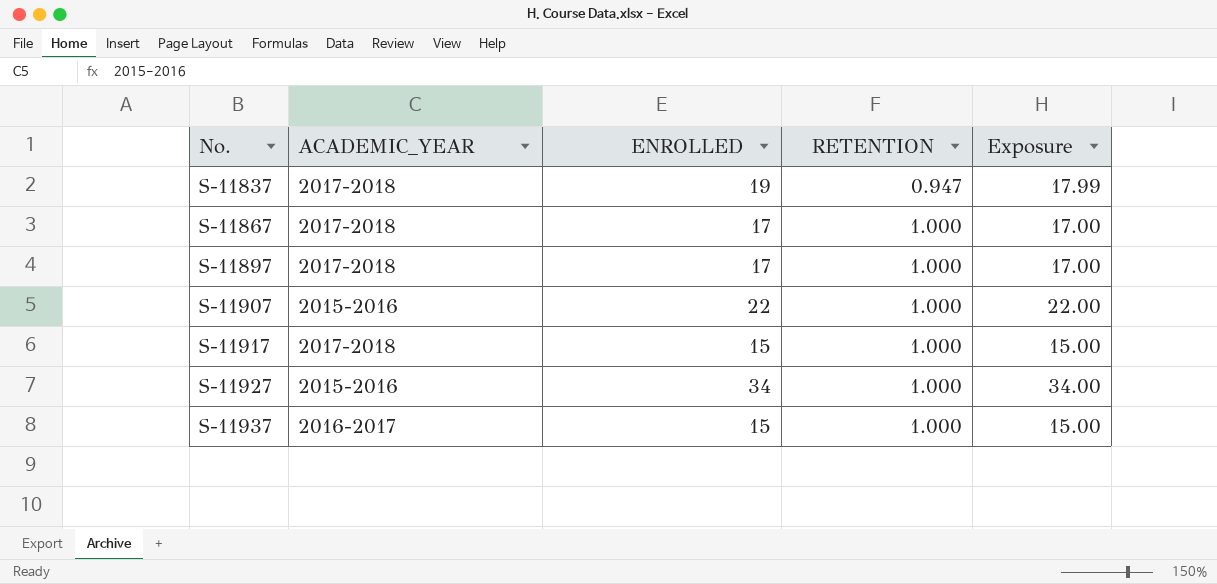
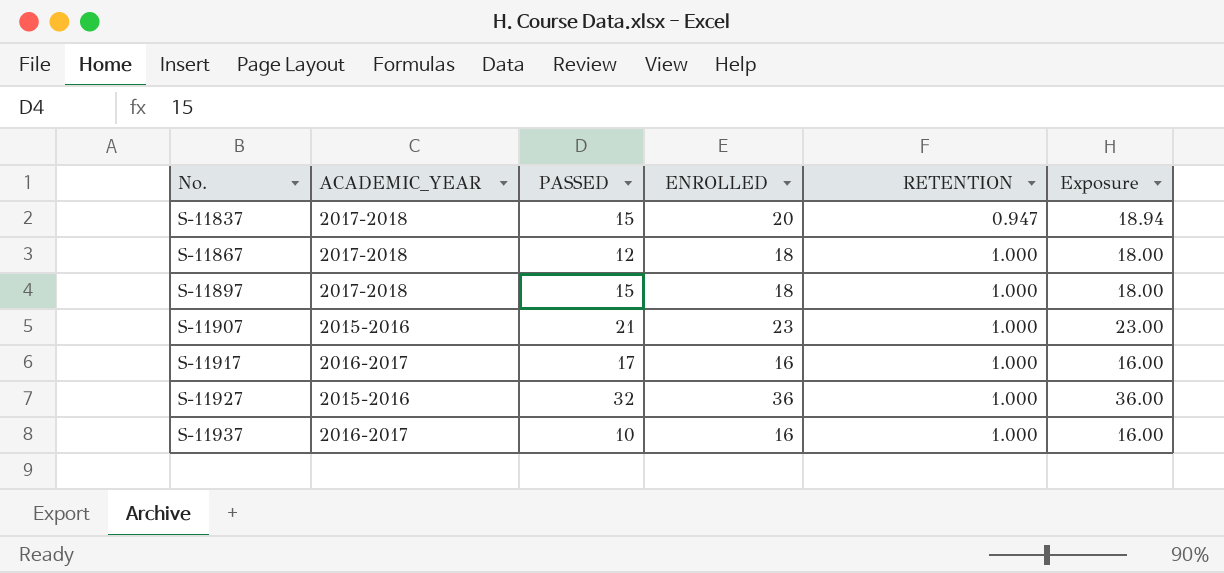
column PASSED | position: none -> 3
S-11837 | ENROLLED: 19 -> 20
S-11837 | Exposure: 17.99 -> 18.94
S-11867 | ENROLLED: 17 -> 18
S-11867 | Exposure: 17.00 -> 18.00
S-11897 | ENROLLED: 17 -> 18
S-11897 | Exposure: 17.00 -> 18.00
S-11907 | ENROLLED: 22 -> 23
S-11907 | Exposure: 22.00 -> 23.00
S-11917 | ACADEMIC_YEAR: 2017-2018 -> 2016-2017
S-11917 | ENROLLED: 15 -> 16
S-11917 | Exposure: 15.00 -> 16.00
S-11927 | ENROLLED: 34 -> 36
S-11927 | Exposure: 34.00 -> 36.00
S-11937 | ENROLLED: 15 -> 16
S-11937 | Exposure: 15.00 -> 16.00

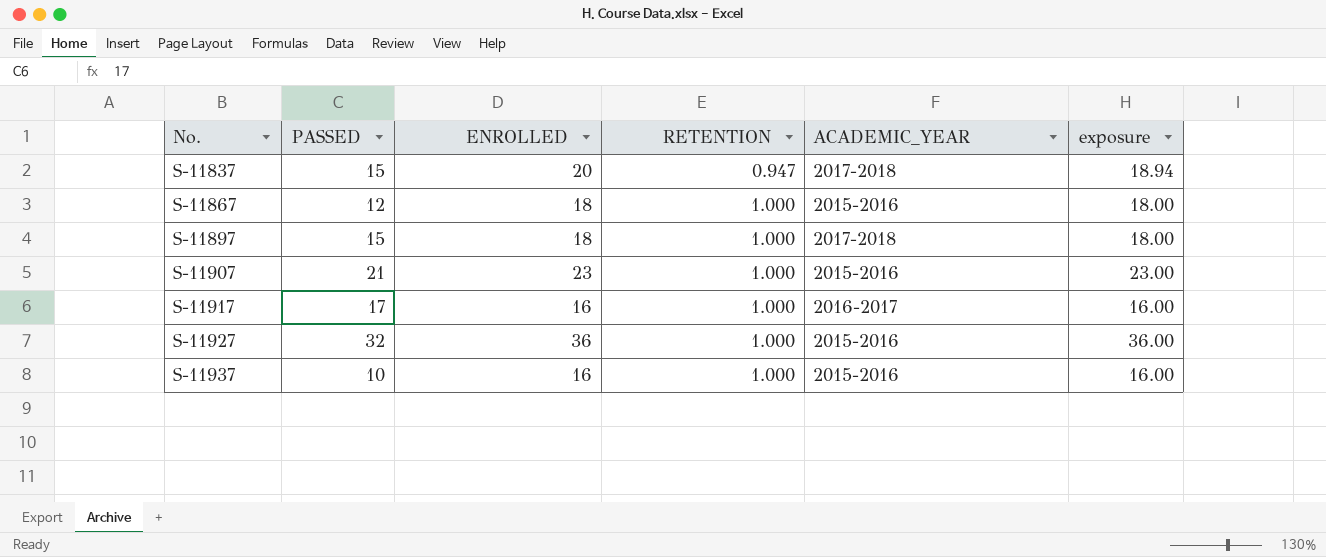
column ACADEMIC_YEAR | position: 2 -> 5
column name: Exposure -> exposure
S-11867 | ACADEMIC_YEAR: 2017-2018 -> 2015-2016
S-11937 | ACADEMIC_YEAR: 2016-2017 -> 2015-2016

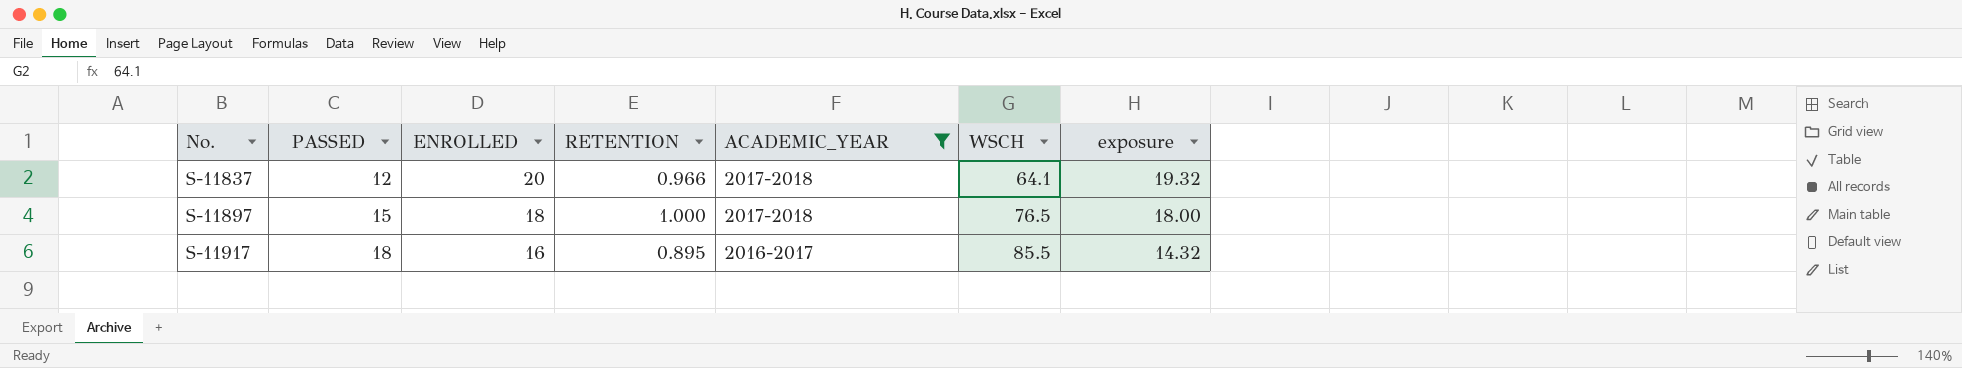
filter: none -> ACADEMIC_YEAR != 2015-2016
column WSCH | position: none -> 6
S-11837 | PASSED: 15 -> 12
S-11837 | RETENTION: 0.947 -> 0.966
S-11837 | exposure: 18.94 -> 19.32
S-11917 | PASSED: 17 -> 18
S-11917 | RETENTION: 1.000 -> 0.895
S-11917 | exposure: 16.00 -> 14.32

